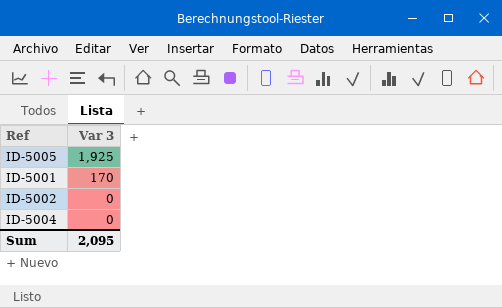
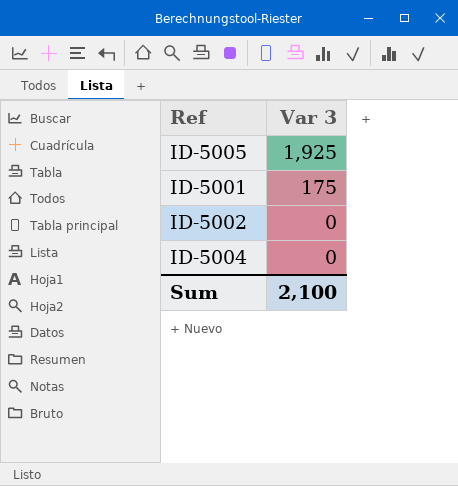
ID-5001 | Var 3: 170 -> 175
Sum | Var 3: 2,095 -> 2,100

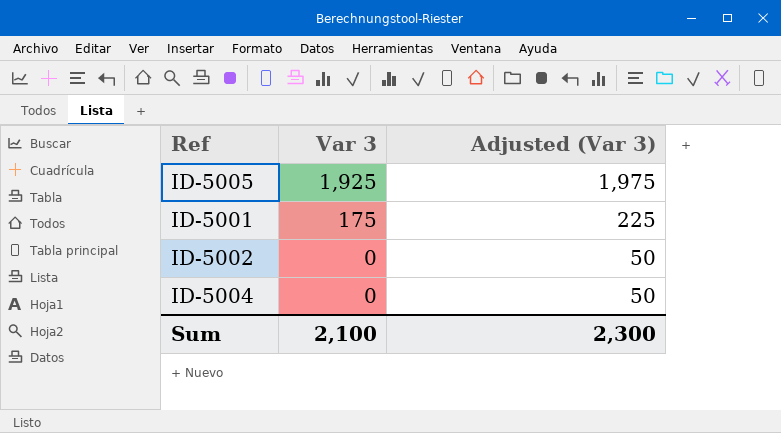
column Adjusted (Var 3) | formula: none -> [Var 3] + 50

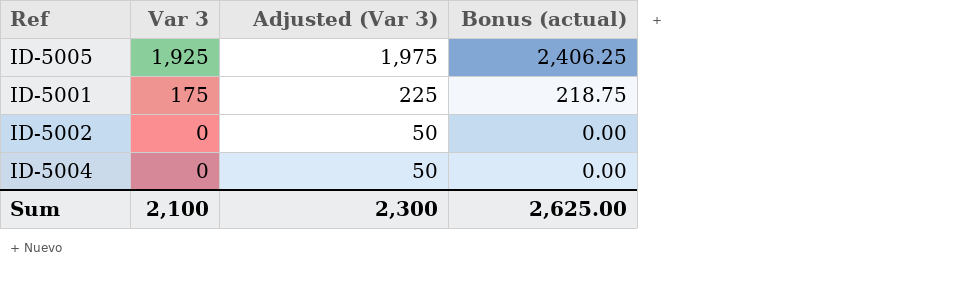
column Bonus (actual) | formula: none -> [Var 3] * 1.25

